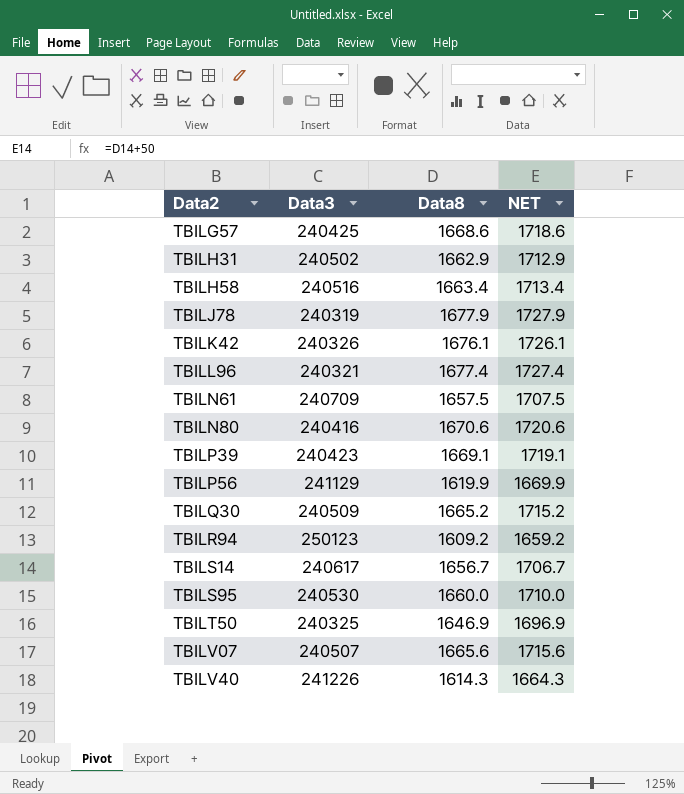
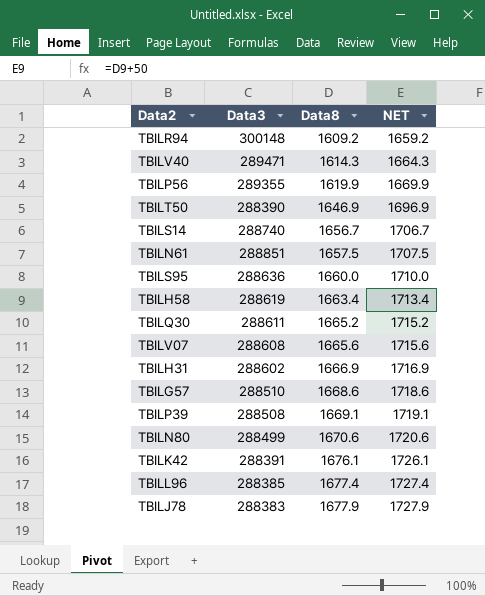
row order: Data2 ascending -> Data8 ascending
TBILR94 | Data3: 250123 -> 300148
TBILV40 | Data3: 241226 -> 289471
TBILP56 | Data3: 241129 -> 289355
TBILT50 | Data3: 240325 -> 288390
TBILS14 | Data3: 240617 -> 288740
TBILN61 | Data3: 240709 -> 288851
TBILS95 | Data3: 240530 -> 288636
TBILH58 | Data3: 240516 -> 288619
TBILQ30 | Data3: 240509 -> 288611
TBILV07 | Data3: 240507 -> 288608
TBILH31 | Data3: 240502 -> 288602
TBILH31 | Data8: 1662.9 -> 1666.9
TBILH31 | NET: 1712.9 -> 1716.9
TBILG57 | Data3: 240425 -> 288510
TBILP39 | Data3: 240423 -> 288508
TBILN80 | Data3: 240416 -> 288499
TBILK42 | Data3: 240326 -> 288391
TBILL96 | Data3: 240321 -> 288385
TBILJ78 | Data3: 240319 -> 288383

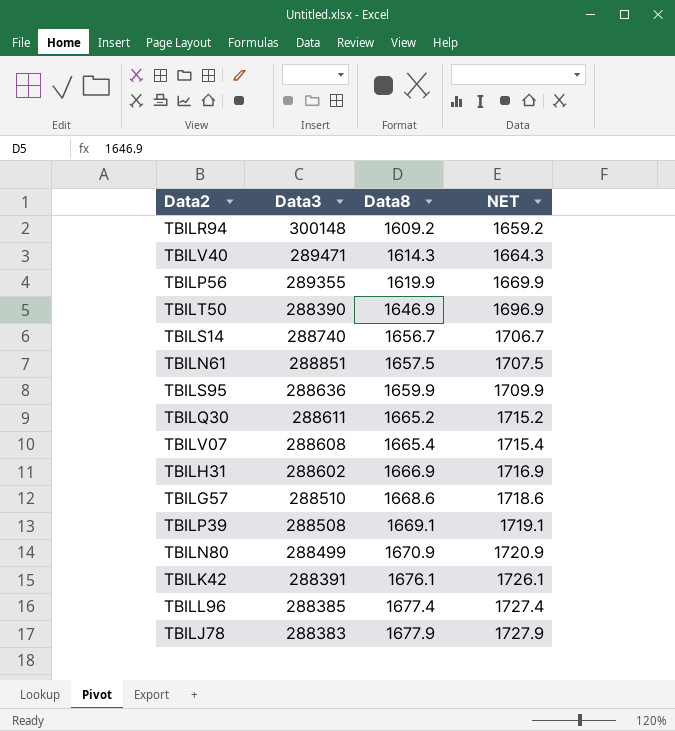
row TBILH58: 288619 | 1663.4 | 1713.4 -> none
TBILS95 | Data8: 1660.0 -> 1659.9
TBILS95 | NET: 1710.0 -> 1709.9
TBILV07 | Data8: 1665.6 -> 1665.4
TBILV07 | NET: 1715.6 -> 1715.4
TBILN80 | Data8: 1670.6 -> 1670.9
TBILN80 | NET: 1720.6 -> 1720.9

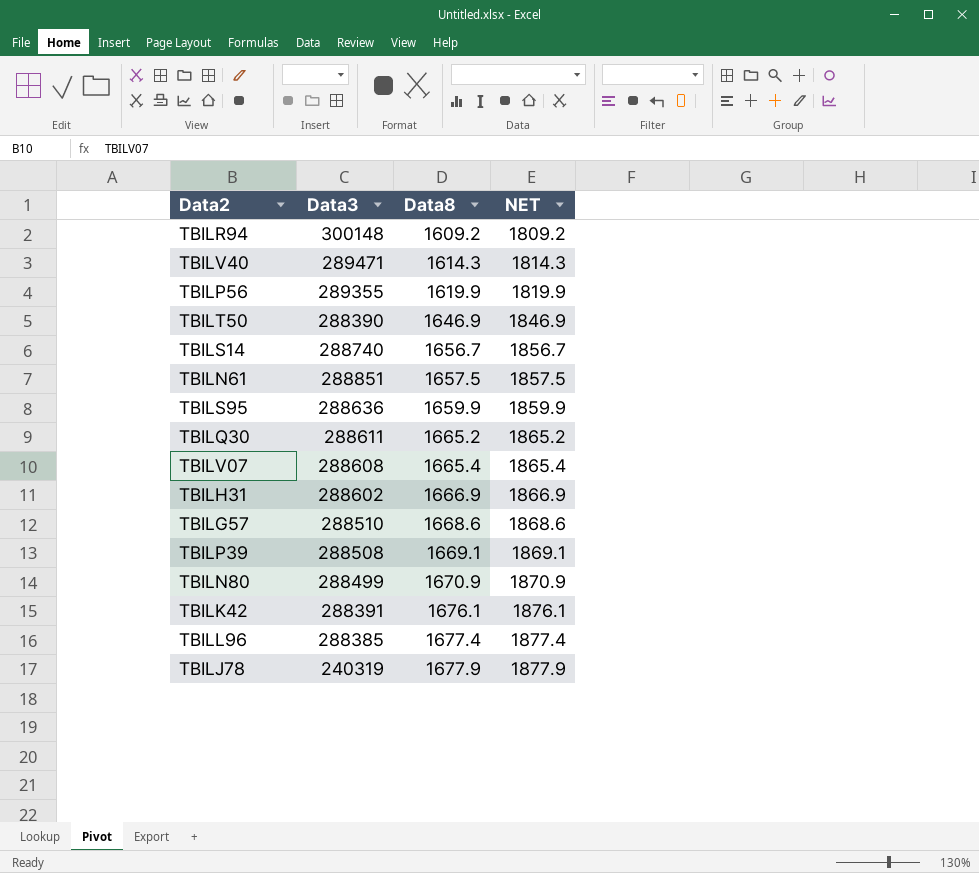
column NET | formula: [Data8] + 50 -> [Data8] + 200
TBILJ78 | Data3: 288383 -> 240319

